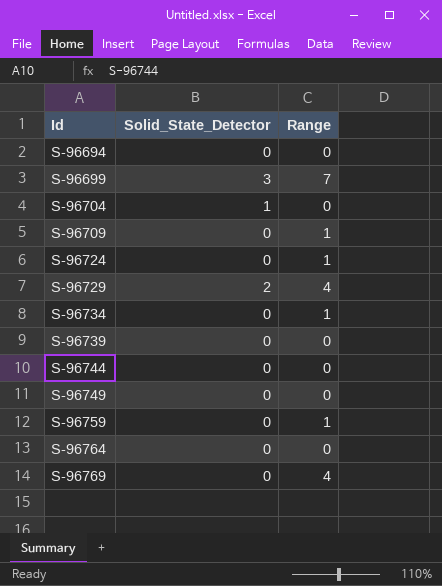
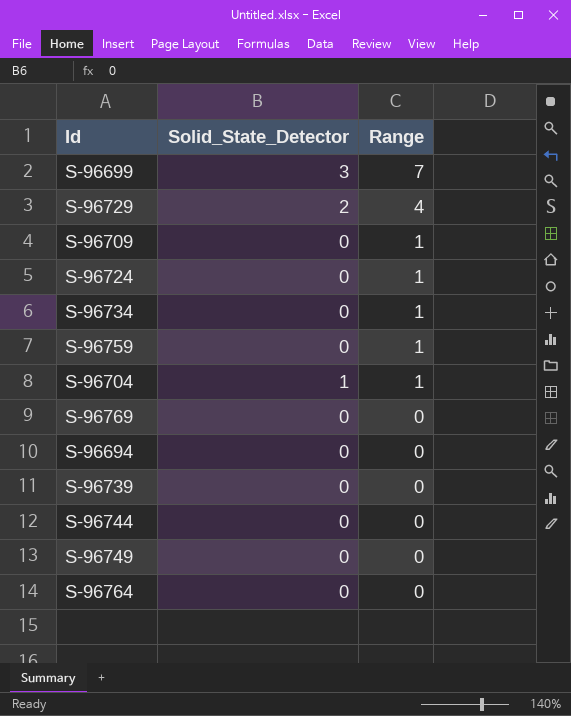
row order: Id ascending -> Range descending
S-96704 | Range: 0 -> 1
S-96769 | Range: 4 -> 0

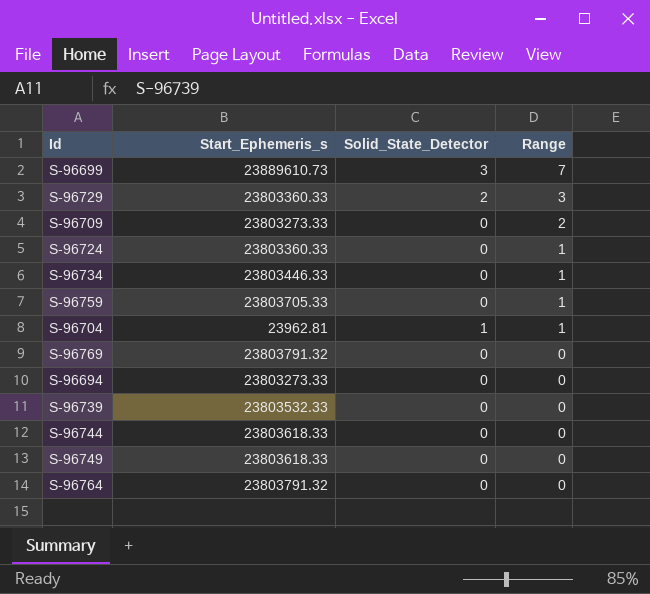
column Start_Ephemeris_s | position: none -> 2
S-96729 | Range: 4 -> 3
S-96709 | Range: 1 -> 2

